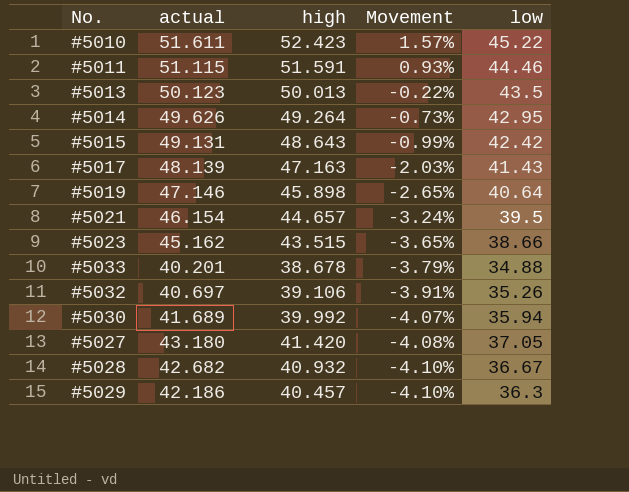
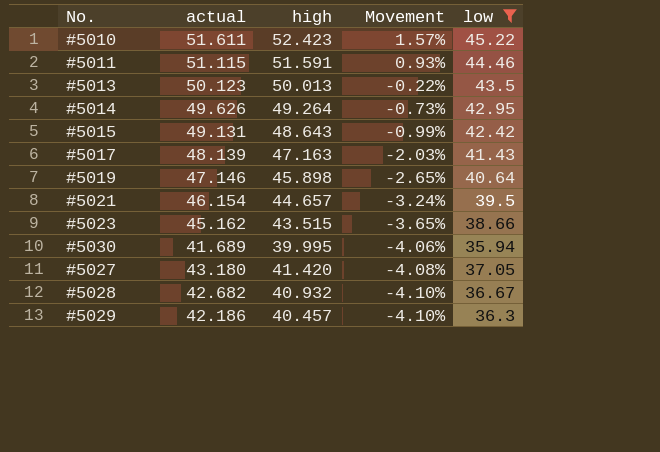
filter: none -> low >= 35.94
#5030 | high: 39.992 -> 39.995
#5030 | Movement: -4.07% -> -4.06%

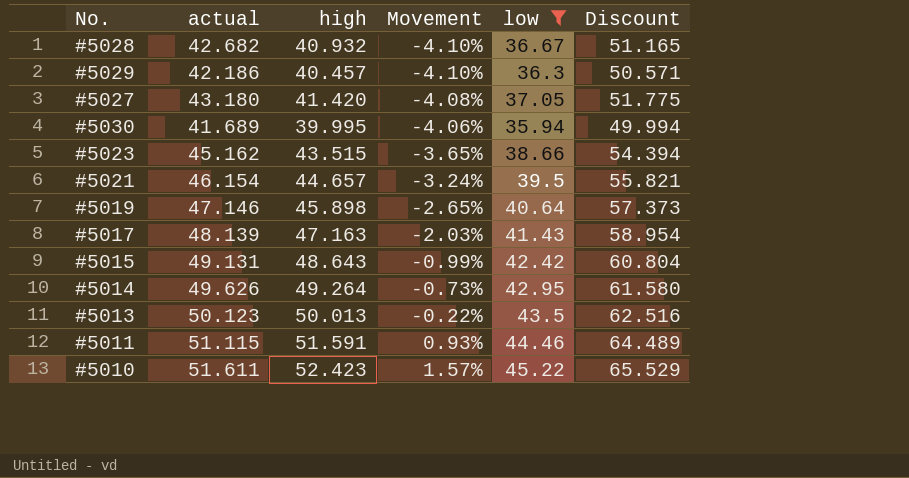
row order: Movement descending -> Movement ascending
column Discount | formula: none -> [high] * 1.25

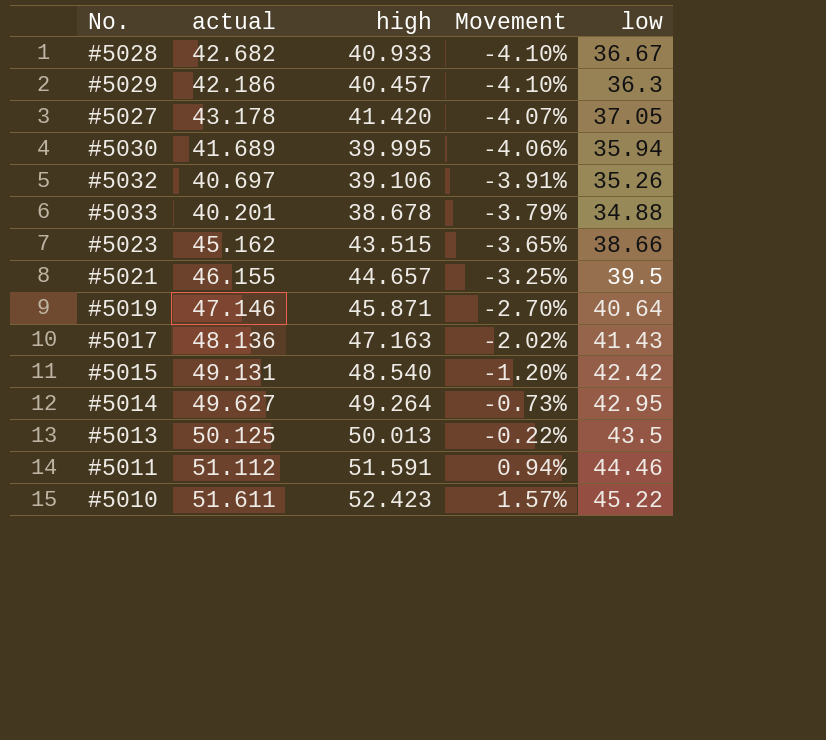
filter: low >= 35.94 -> none
column Discount | formula: [high] * 1.25 -> none
#5028 | high: 40.932 -> 40.933
#5027 | actual: 43.180 -> 43.178
#5027 | Movement: -4.08% -> -4.07%
#5021 | actual: 46.154 -> 46.155
#5021 | Movement: -3.24% -> -3.25%
#5019 | high: 45.898 -> 45.871
#5019 | Movement: -2.65% -> -2.70%
#5017 | actual: 48.139 -> 48.136
#5017 | Movement: -2.03% -> -2.02%
#5015 | high: 48.643 -> 48.540
#5015 | Movement: -0.99% -> -1.20%
#5014 | actual: 49.626 -> 49.627
#5013 | actual: 50.123 -> 50.125
#5011 | actual: 51.115 -> 51.112
#5011 | Movement: 0.93% -> 0.94%

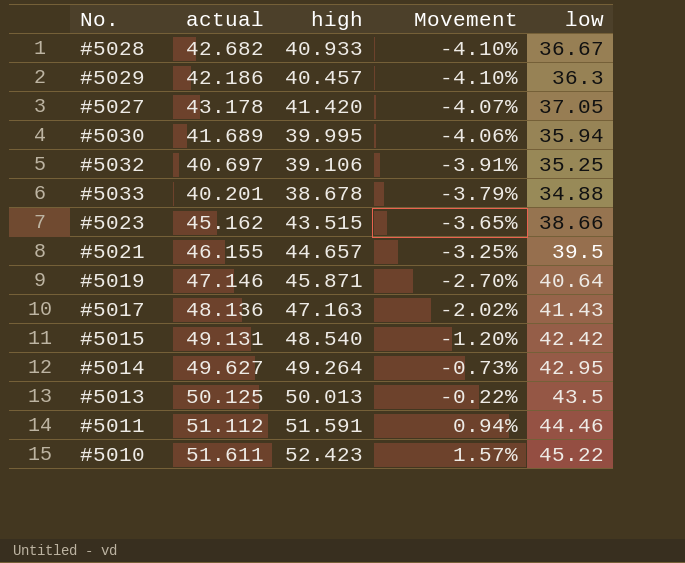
#5032 | low: 35.26 -> 35.25

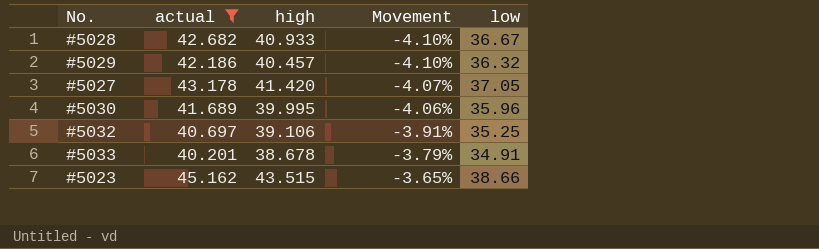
filter: none -> actual <= 45.162
#5029 | low: 36.3 -> 36.32
#5030 | low: 35.94 -> 35.96
#5033 | low: 34.88 -> 34.91

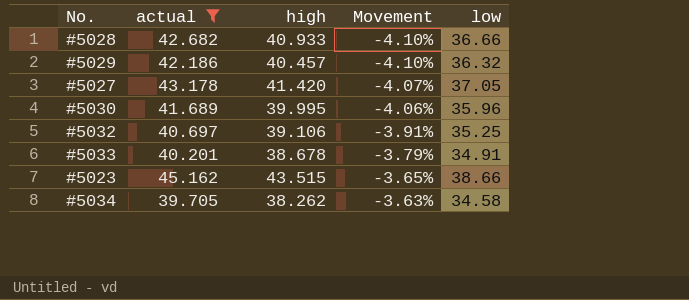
#5028 | low: 36.67 -> 36.66
row #5034: none -> 39.705 | 38.262 | -3.63% | 34.58

